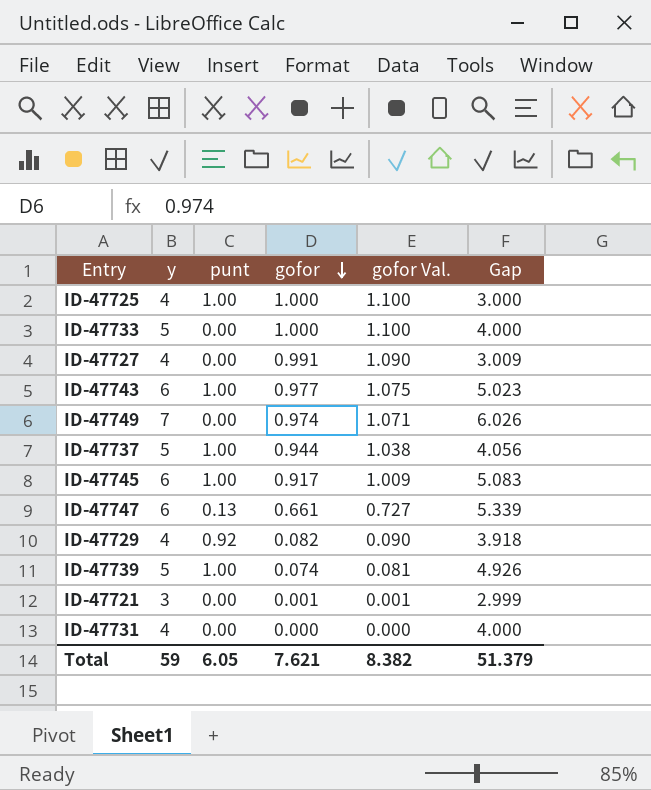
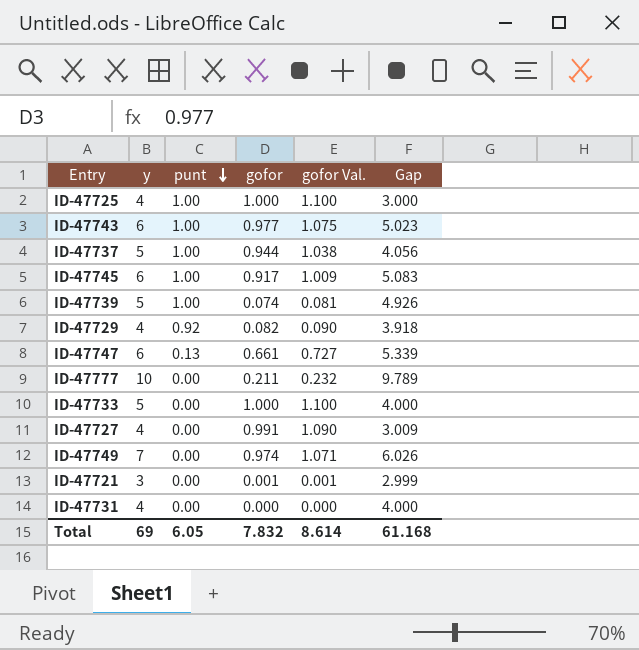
row order: gofor descending -> punt descending
row ID-47777: none -> 10 | 0.00 | 0.211 | 0.232 | 9.789
Total | y: 59 -> 69
Total | gofor: 7.621 -> 7.832
Total | gofor Val.: 8.382 -> 8.614
Total | Gap: 51.379 -> 61.168

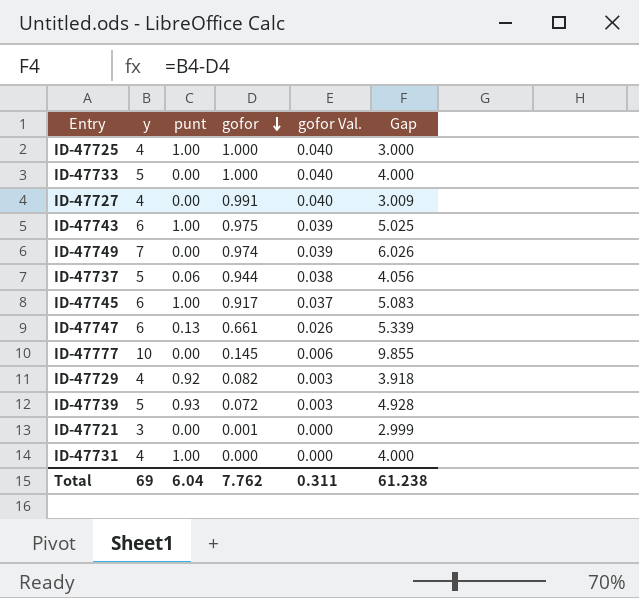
row order: punt descending -> gofor descending
column gofor Val. | formula: [gofor] * 1.1 -> [gofor] * 0.04
ID-47743 | gofor: 0.977 -> 0.975
ID-47743 | Gap: 5.023 -> 5.025
ID-47737 | punt: 1.00 -> 0.06
ID-47777 | gofor: 0.211 -> 0.145
ID-47777 | Gap: 9.789 -> 9.855
ID-47739 | punt: 1.00 -> 0.93
ID-47739 | gofor: 0.074 -> 0.072
ID-47739 | Gap: 4.926 -> 4.928
ID-47731 | punt: 0.00 -> 1.00
Total | punt: 6.05 -> 6.04
Total | gofor: 7.832 -> 7.762
Total | gofor Val.: 8.614 -> 0.311
Total | Gap: 61.168 -> 61.238

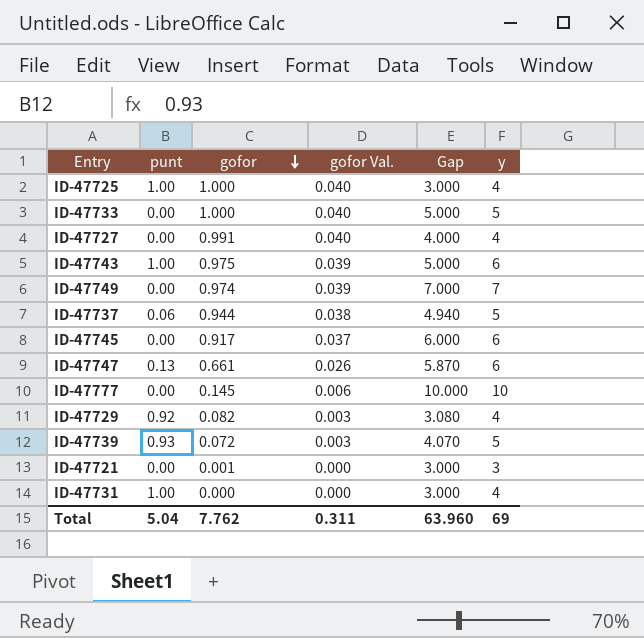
column Gap | formula: [y] - [gofor] -> [y] - [punt]
column y | position: 2 -> 6
ID-47745 | punt: 1.00 -> 0.00
Total | punt: 6.04 -> 5.04
Total | Gap: 61.238 -> 63.960

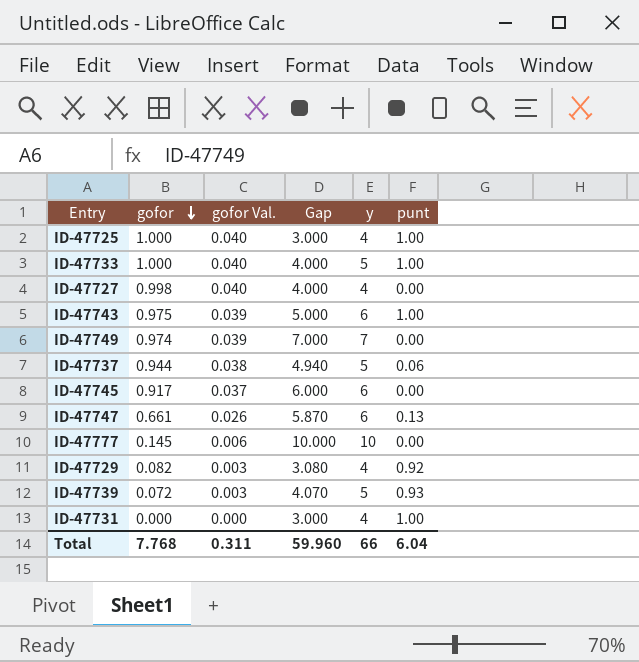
column punt | position: 2 -> 6
row ID-47721: 0.00 | 0.001 | 0.000 | 3.000 | 3 -> none
ID-47733 | Gap: 5.000 -> 4.000
ID-47733 | punt: 0.00 -> 1.00
ID-47727 | gofor: 0.991 -> 0.998
Total | gofor: 7.762 -> 7.768
Total | Gap: 63.960 -> 59.960
Total | y: 69 -> 66
Total | punt: 5.04 -> 6.04

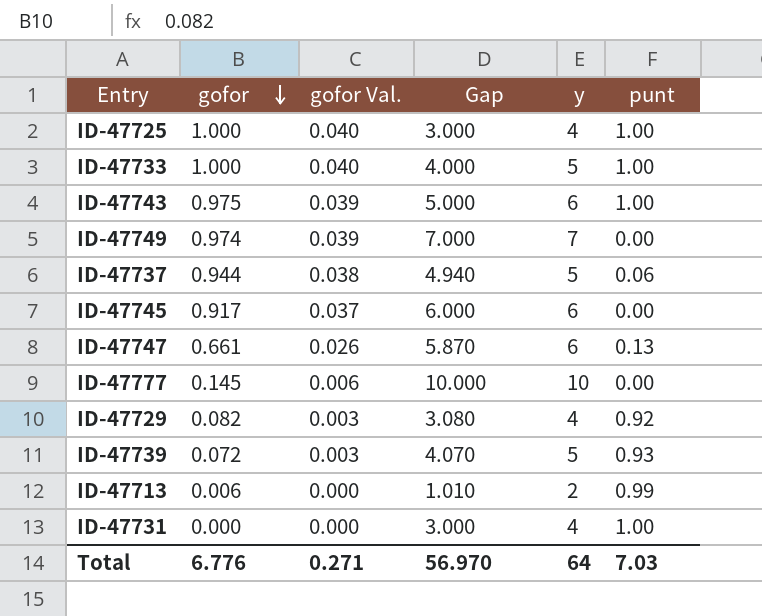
row ID-47727: 0.998 | 0.040 | 4.000 | 4 | 0.00 -> none
row ID-47713: none -> 0.006 | 0.000 | 1.010 | 2 | 0.99
Total | gofor: 7.768 -> 6.776
Total | gofor Val.: 0.311 -> 0.271
Total | Gap: 59.960 -> 56.970
Total | y: 66 -> 64
Total | punt: 6.04 -> 7.03

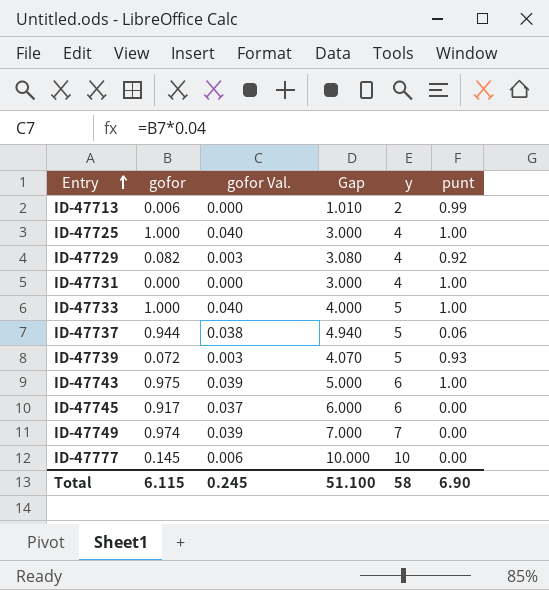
row order: gofor descending -> Entry ascending
row ID-47747: 0.661 | 0.026 | 5.870 | 6 | 0.13 -> none
Total | gofor: 6.776 -> 6.115
Total | gofor Val.: 0.271 -> 0.245
Total | Gap: 56.970 -> 51.100
Total | y: 64 -> 58
Total | punt: 7.03 -> 6.90

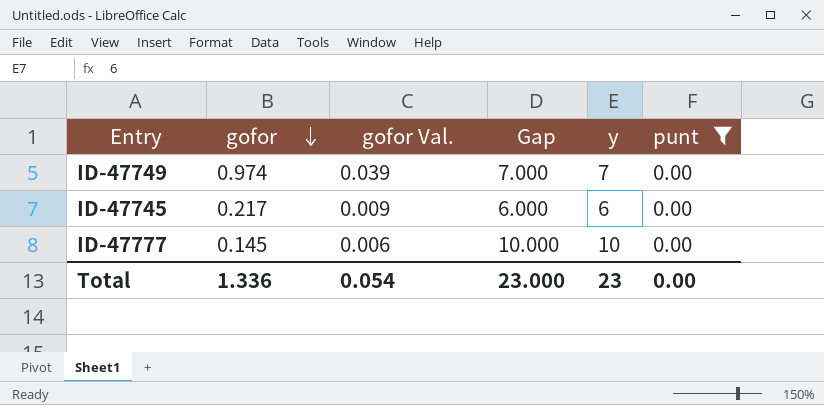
filter: none -> punt = 0.00
row order: Entry ascending -> gofor descending
ID-47745 | gofor: 0.917 -> 0.217
ID-47745 | gofor Val.: 0.037 -> 0.009
Total | gofor: 6.115 -> 1.336
Total | gofor Val.: 0.245 -> 0.054
Total | Gap: 51.100 -> 23.000
Total | y: 58 -> 23
Total | punt: 6.90 -> 0.00

